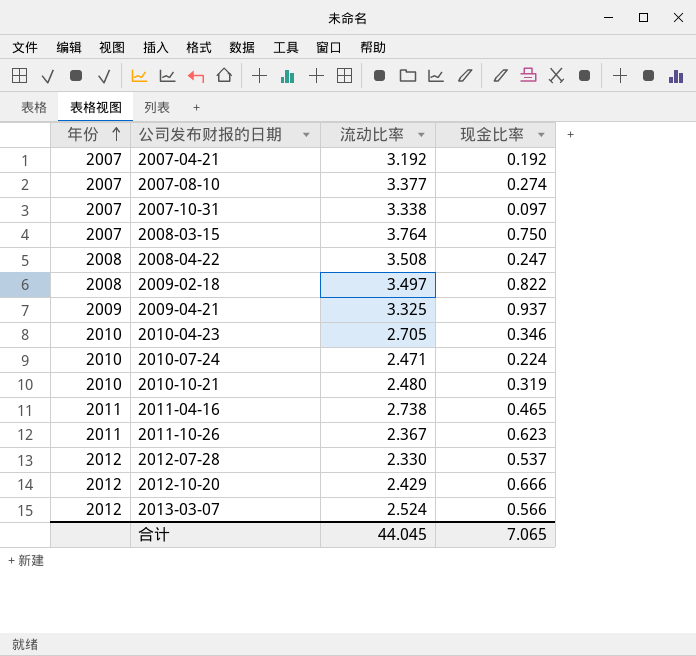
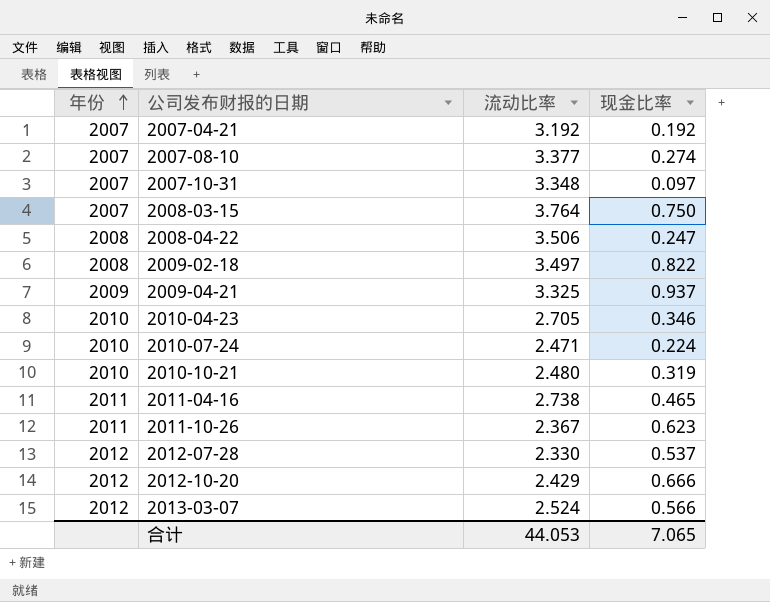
2007-10-31 | 流动比率: 3.338 -> 3.348
2008-04-22 | 流动比率: 3.508 -> 3.506
合计 | 流动比率: 44.045 -> 44.053

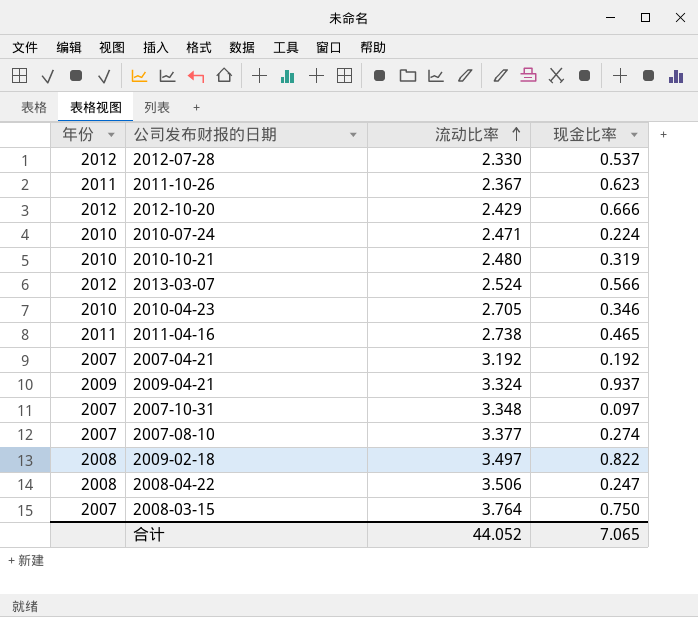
row order: 年份 ascending -> 流动比率 ascending
2009-04-21 | 流动比率: 3.325 -> 3.324
合计 | 流动比率: 44.053 -> 44.052

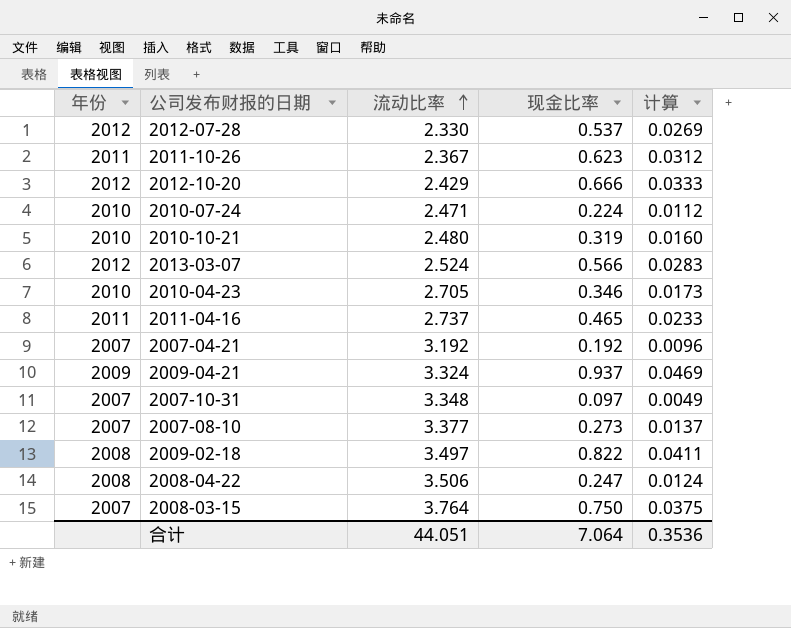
column 计算 | formula: none -> [现金比率] * 0.05
2011-04-16 | 流动比率: 2.738 -> 2.737
2007-08-10 | 现金比率: 0.274 -> 0.273
合计 | 流动比率: 44.052 -> 44.051
合计 | 现金比率: 7.065 -> 7.064

